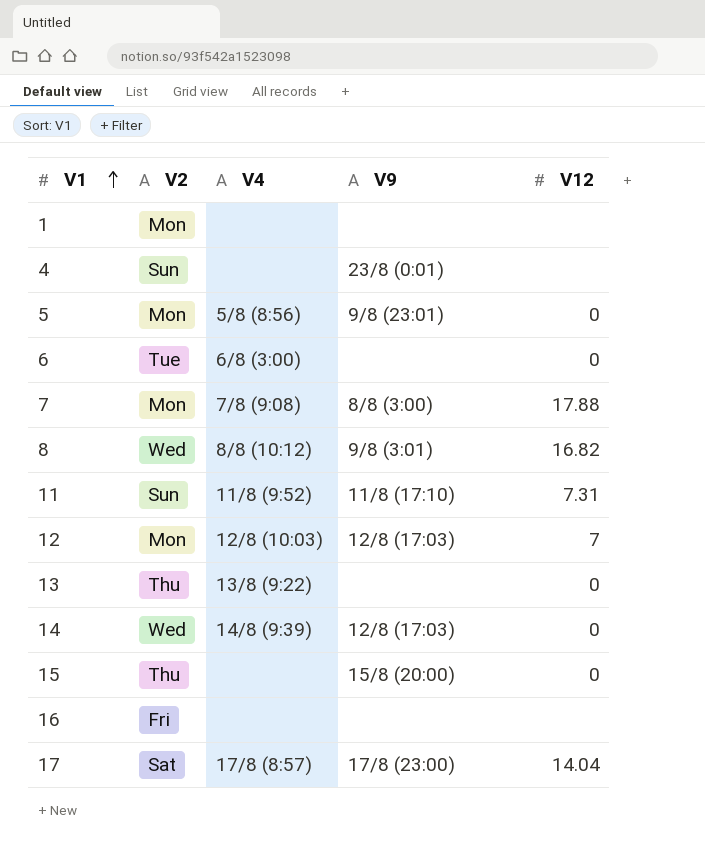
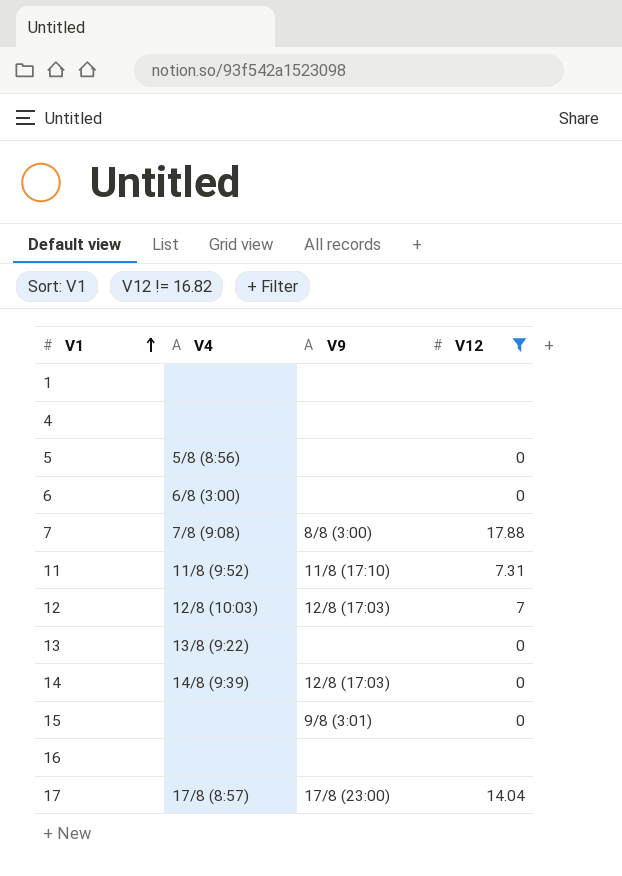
filter: none -> V12 != 16.82
column V2 | position: 2 -> none
4 | V9: 23/8 (0:01) -> none
5 | V9: 9/8 (23:01) -> none
15 | V9: 15/8 (20:00) -> 9/8 (3:01)

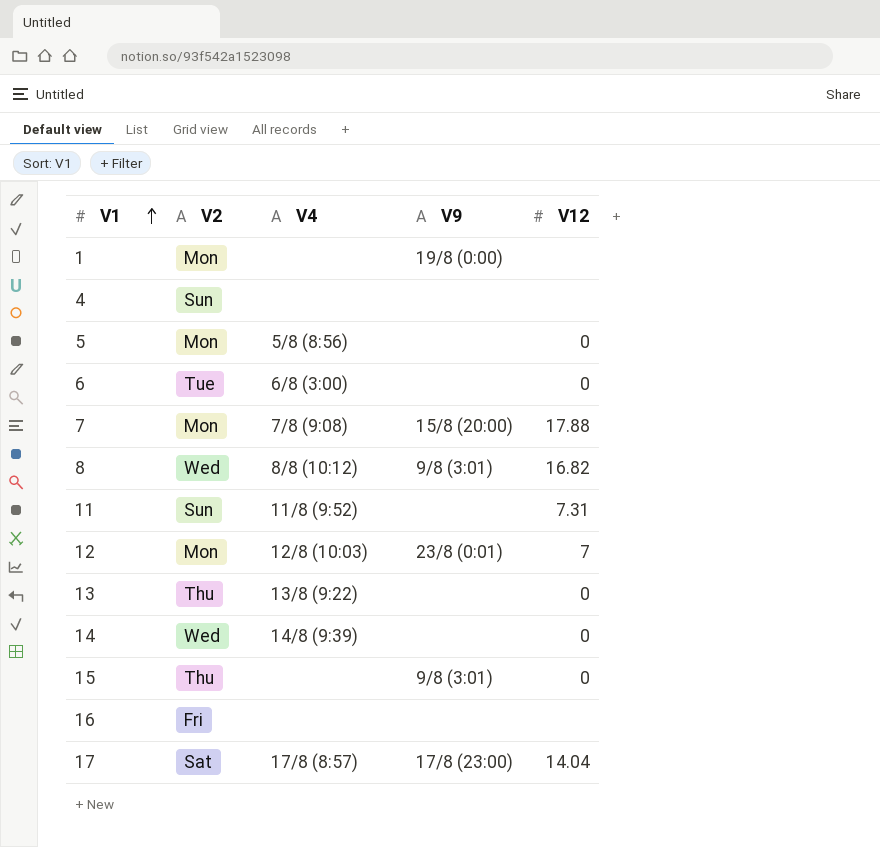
filter: V12 != 16.82 -> none
column V2 | position: none -> 2
1 | V9: none -> 19/8 (0:00)
7 | V9: 8/8 (3:00) -> 15/8 (20:00)
11 | V9: 11/8 (17:10) -> none
12 | V9: 12/8 (17:03) -> 23/8 (0:01)
14 | V9: 12/8 (17:03) -> none

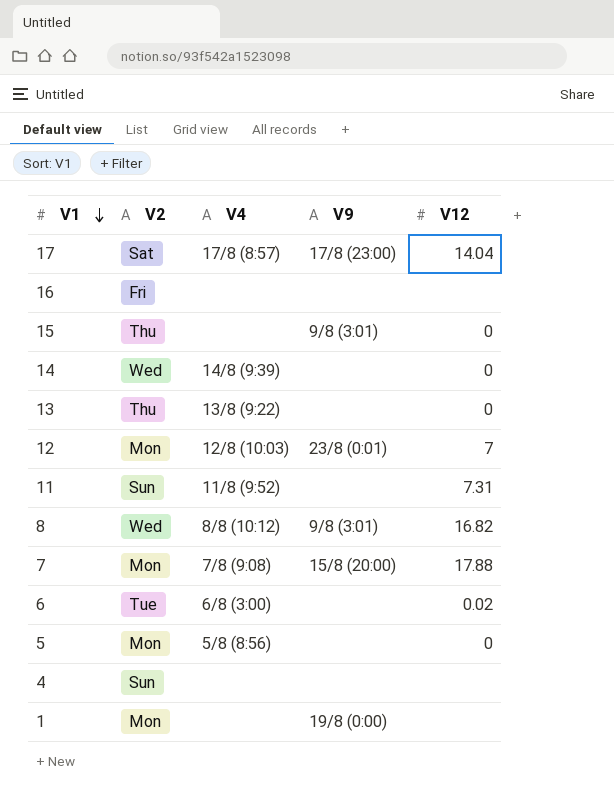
row order: V1 ascending -> V1 descending
6 | V12: 0 -> 0.02

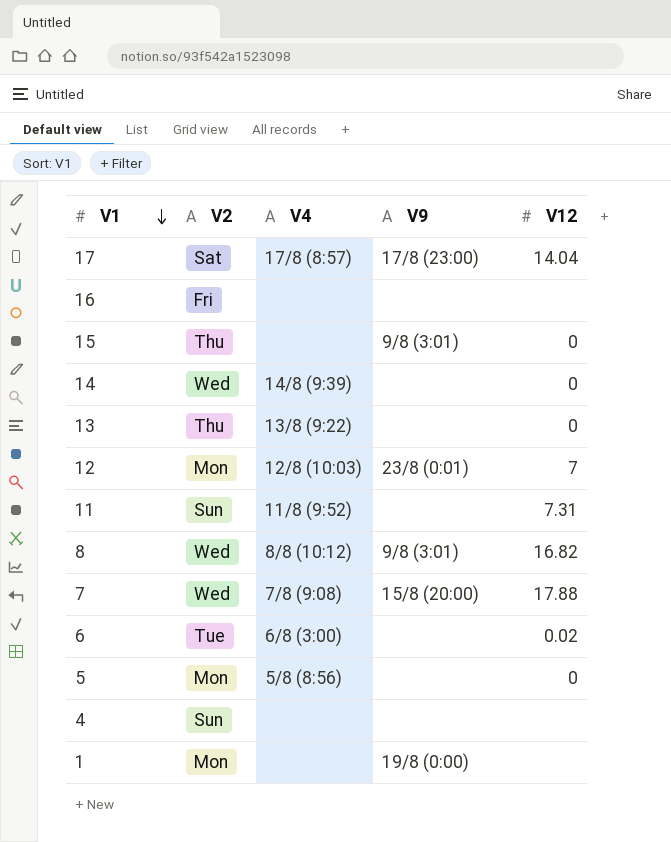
7 | V2: Mon -> Wed

